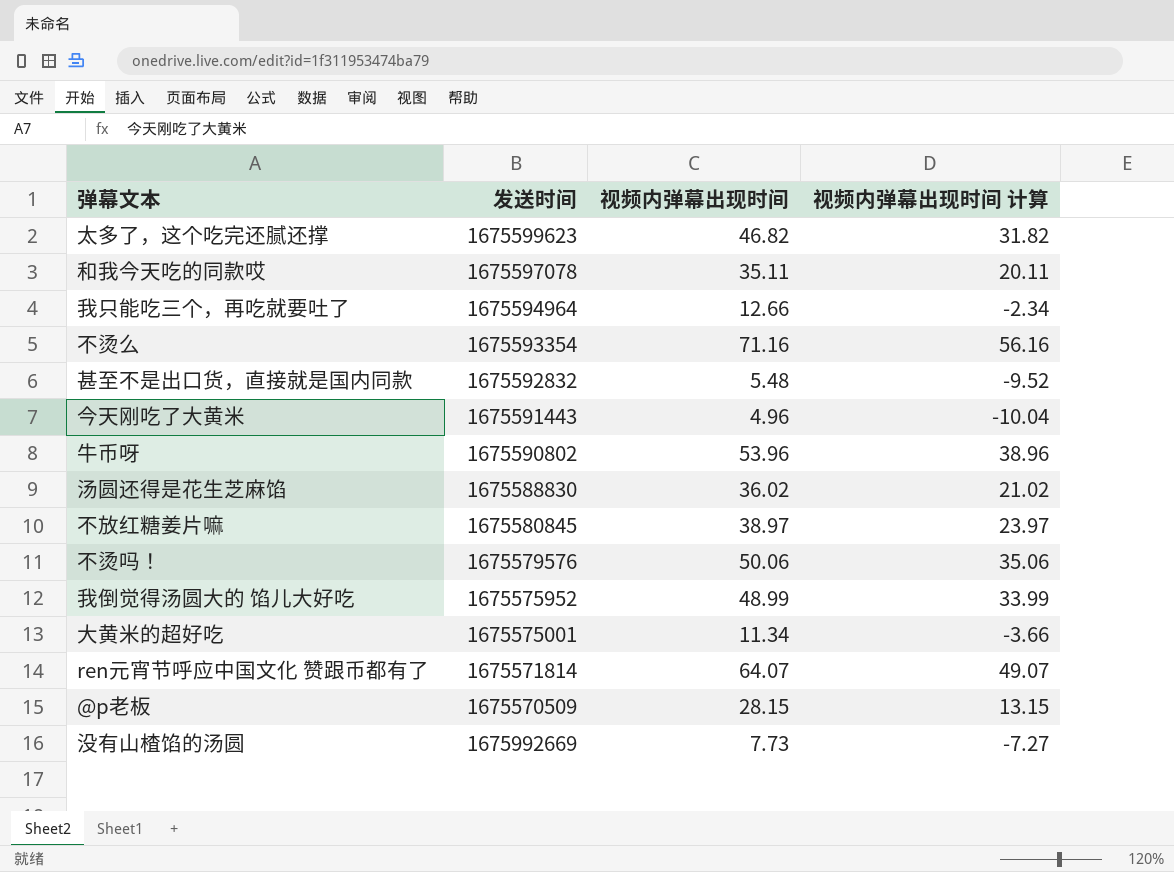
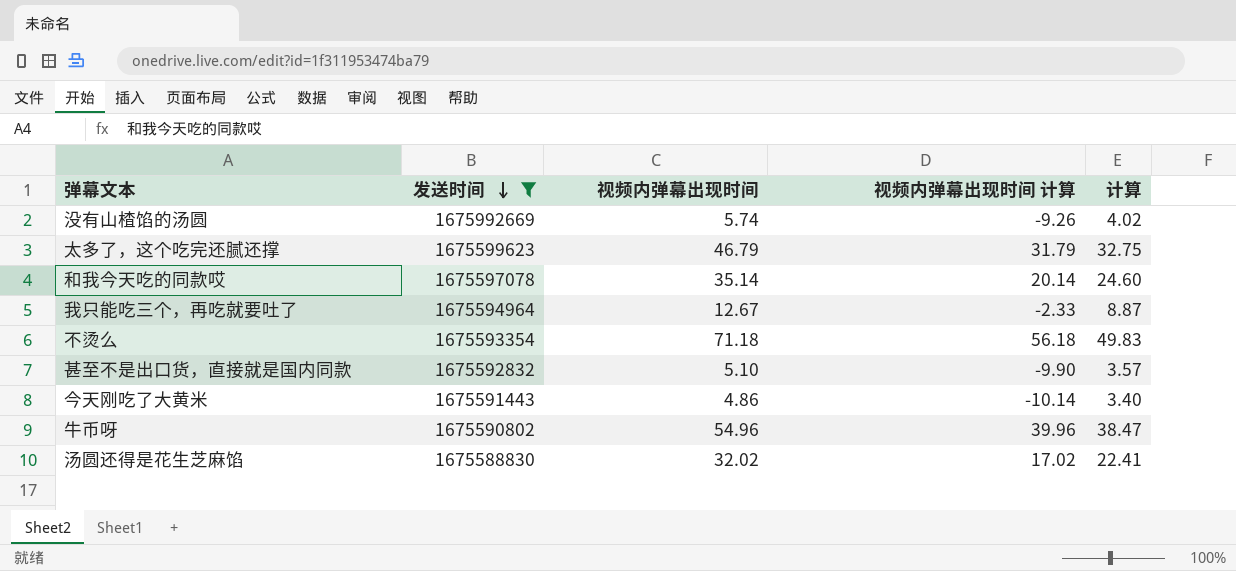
filter: none -> 发送时间 >= 1675588830
row order: none -> 发送时间 descending
column 计算 | formula: none -> [视频内弹幕出现时间] * 0.7
没有山楂馅的汤圆 | 视频内弹幕出现时间: 7.73 -> 5.74
没有山楂馅的汤圆 | 视频内弹幕出现时间 计算: -7.27 -> -9.26
太多了，这个吃完还腻还撑 | 视频内弹幕出现时间: 46.82 -> 46.79
太多了，这个吃完还腻还撑 | 视频内弹幕出现时间 计算: 31.82 -> 31.79
和我今天吃的同款哎 | 视频内弹幕出现时间: 35.11 -> 35.14
和我今天吃的同款哎 | 视频内弹幕出现时间 计算: 20.11 -> 20.14
我只能吃三个，再吃就要吐了 | 视频内弹幕出现时间: 12.66 -> 12.67
我只能吃三个，再吃就要吐了 | 视频内弹幕出现时间 计算: -2.34 -> -2.33
不烫么 | 视频内弹幕出现时间: 71.16 -> 71.18
不烫么 | 视频内弹幕出现时间 计算: 56.16 -> 56.18
甚至不是出口货，直接就是国内同款 | 视频内弹幕出现时间: 5.48 -> 5.10
甚至不是出口货，直接就是国内同款 | 视频内弹幕出现时间 计算: -9.52 -> -9.90
今天刚吃了大黄米 | 视频内弹幕出现时间: 4.96 -> 4.86
今天刚吃了大黄米 | 视频内弹幕出现时间 计算: -10.04 -> -10.14
牛币呀 | 视频内弹幕出现时间: 53.96 -> 54.96
牛币呀 | 视频内弹幕出现时间 计算: 38.96 -> 39.96
汤圆还得是花生芝麻馅 | 视频内弹幕出现时间: 36.02 -> 32.02
汤圆还得是花生芝麻馅 | 视频内弹幕出现时间 计算: 21.02 -> 17.02

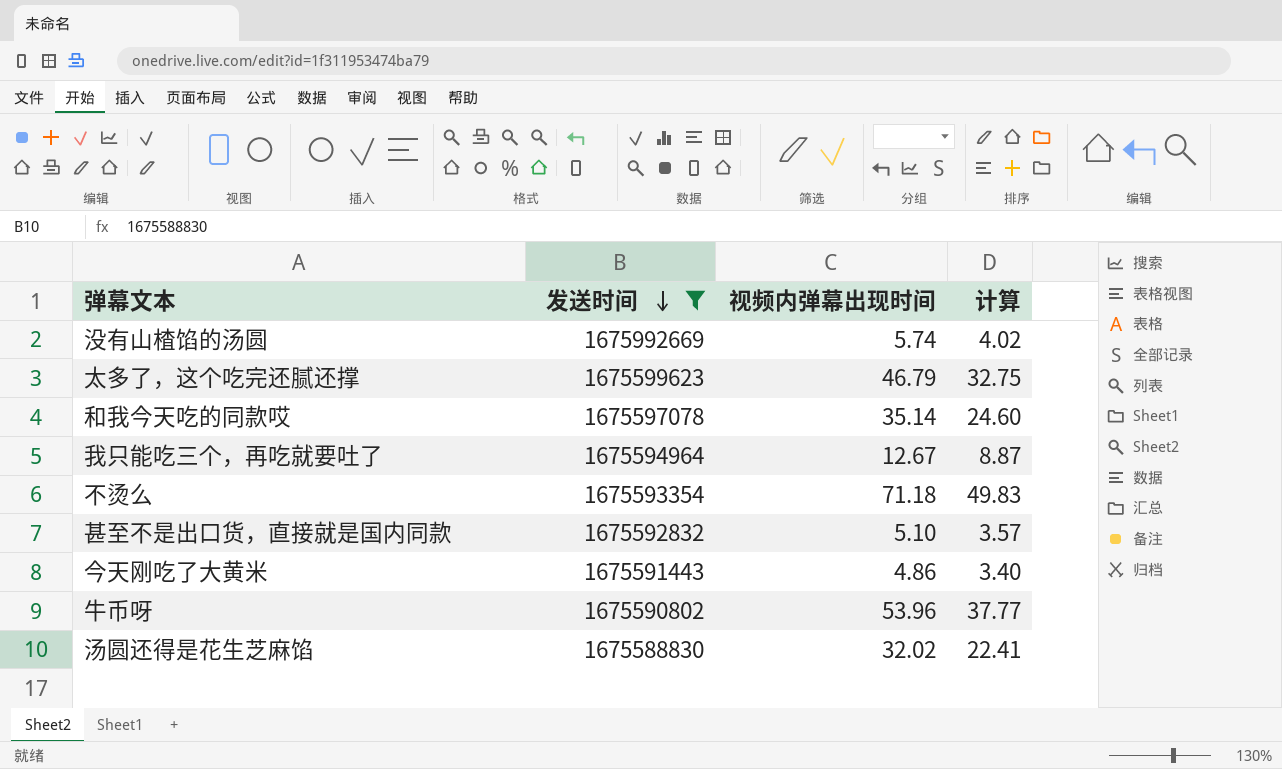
column 视频内弹幕出现时间 计算 | formula: [视频内弹幕出现时间] - 15 -> none
牛币呀 | 视频内弹幕出现时间: 54.96 -> 53.96
牛币呀 | 计算: 38.47 -> 37.77

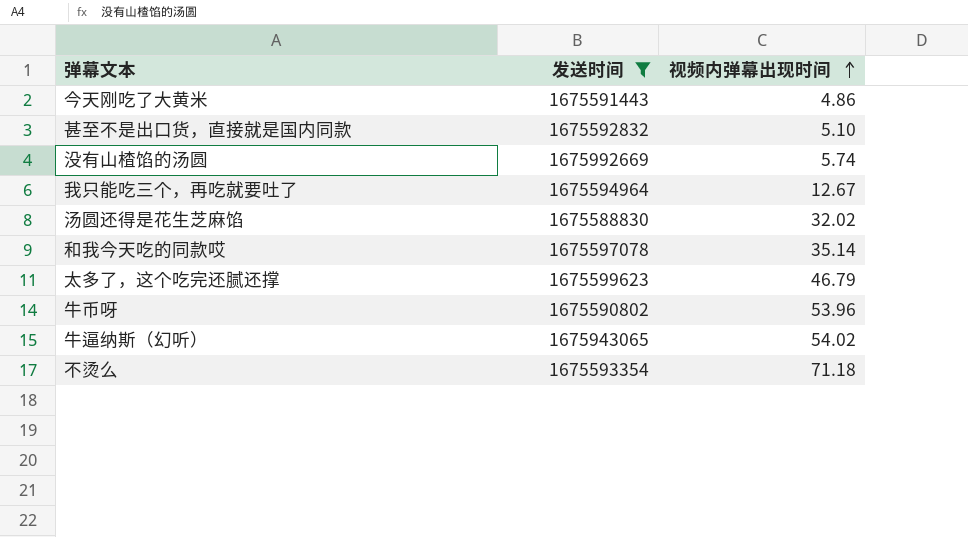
row order: 发送时间 descending -> 视频内弹幕出现时间 ascending
column 计算 | formula: [视频内弹幕出现时间] * 0.7 -> none
row 牛逼纳斯（幻听）: none -> 1675943065 | 54.02

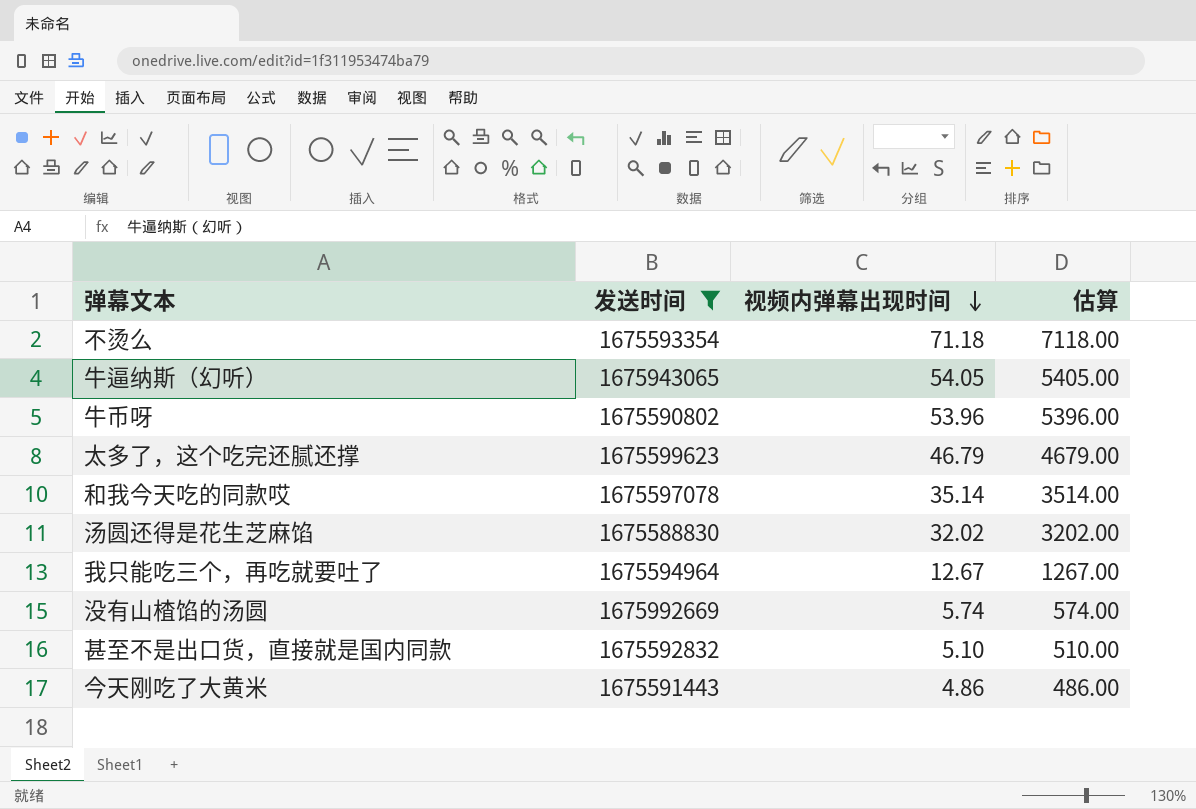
row order: 视频内弹幕出现时间 ascending -> 视频内弹幕出现时间 descending
column 估算 | formula: none -> [视频内弹幕出现时间] * 100
牛逼纳斯（幻听） | 视频内弹幕出现时间: 54.02 -> 54.05

